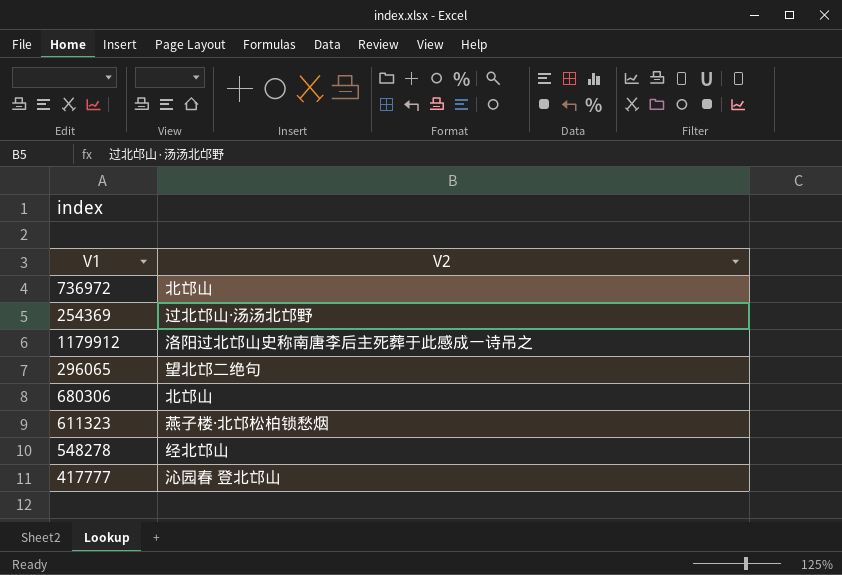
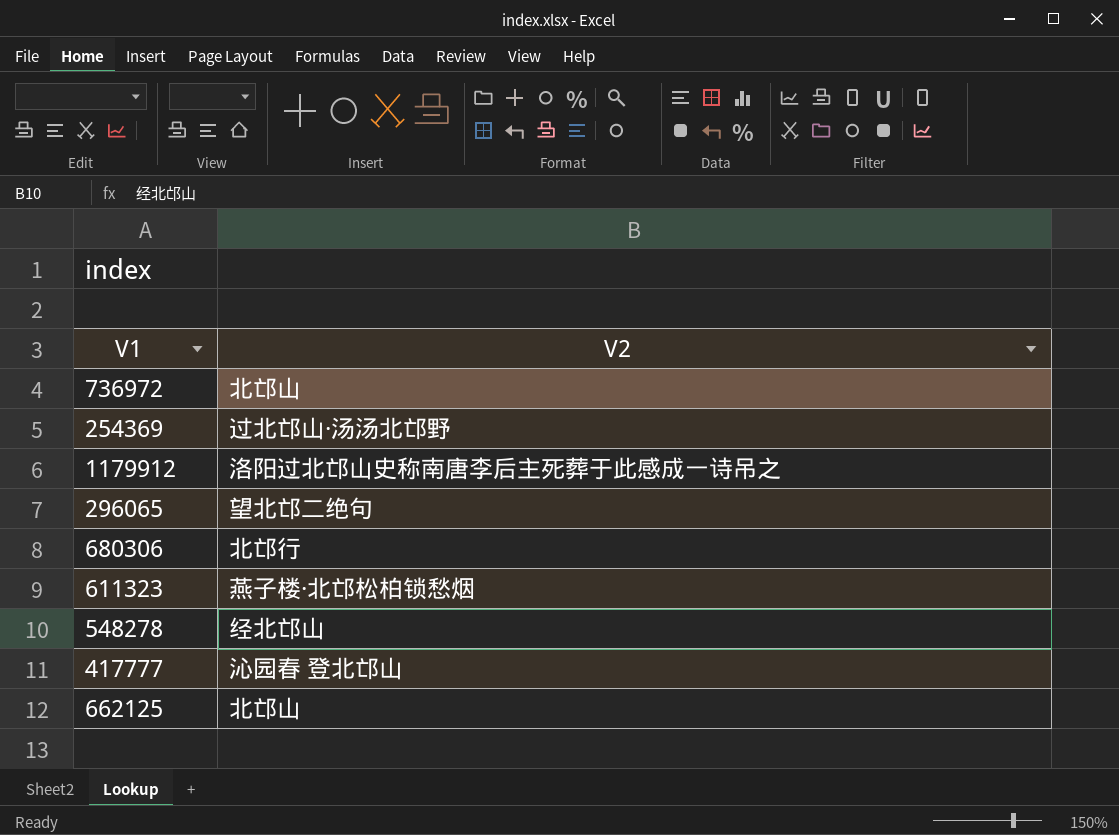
680306 | V2: 北邙山 -> 北邙行
row 662125: none -> 北邙山

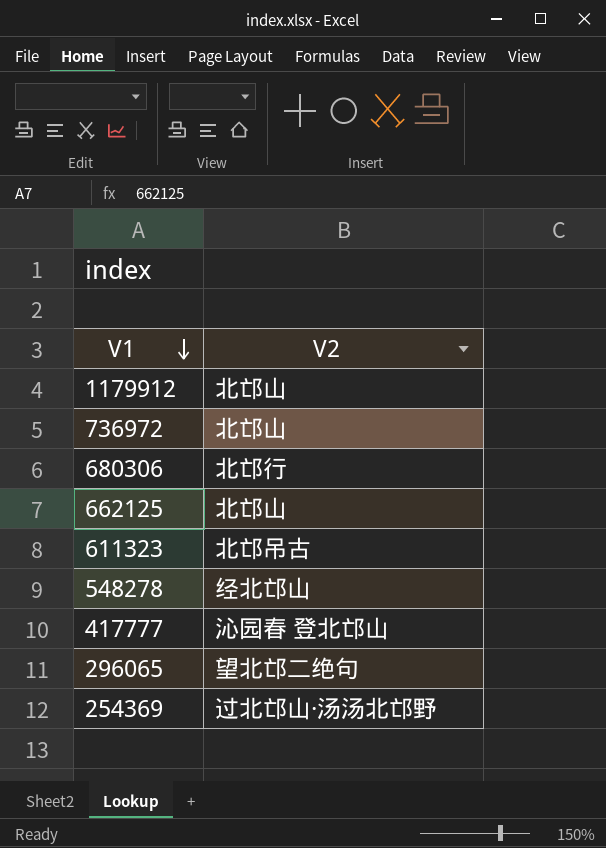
row order: none -> V1 descending
1179912 | V2: 洛阳过北邙山史称南唐李后主死葬于此感成一诗吊之 -> 北邙山
611323 | V2: 燕子楼·北邙松柏锁愁烟 -> 北邙吊古

